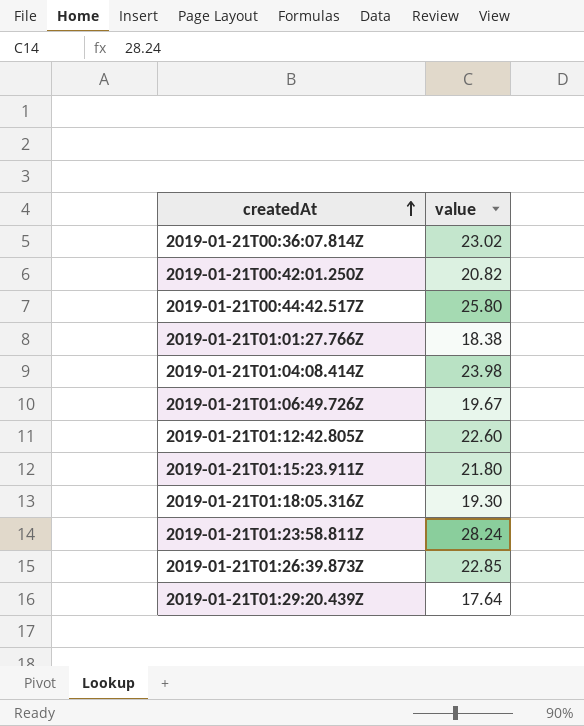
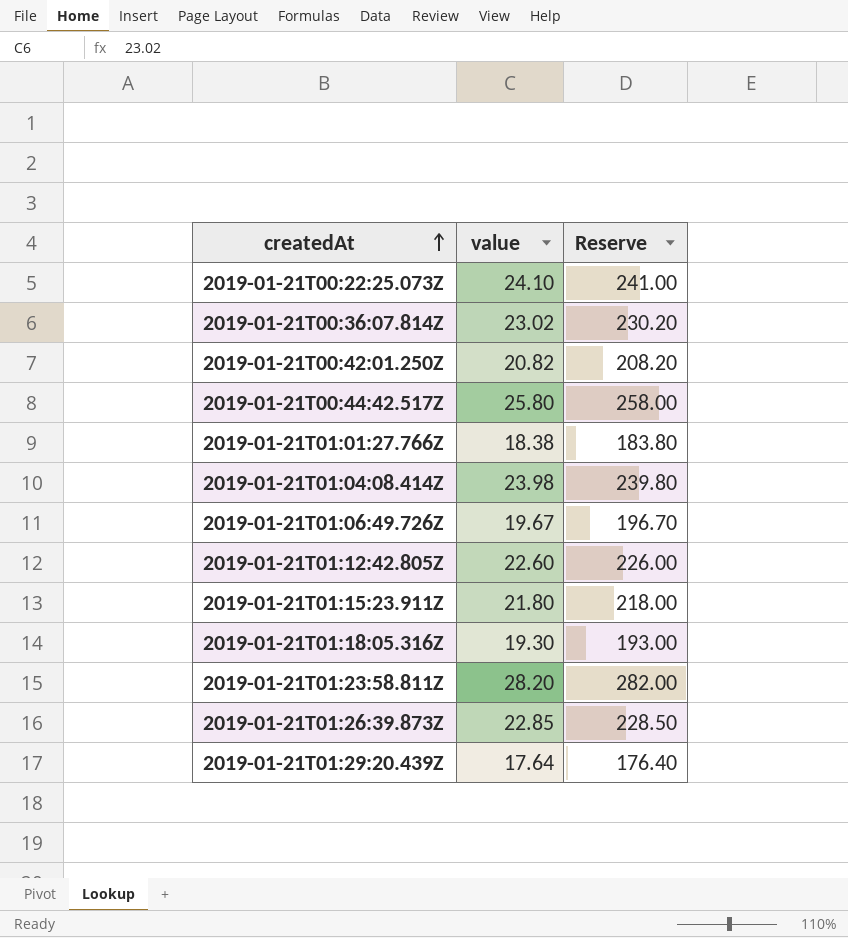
column Reserve | formula: none -> [value] * 10
row 2019-01-21T00:22:25.073Z: none -> 24.10 | 241.00
2019-01-21T01:23:58.811Z | value: 28.24 -> 28.20

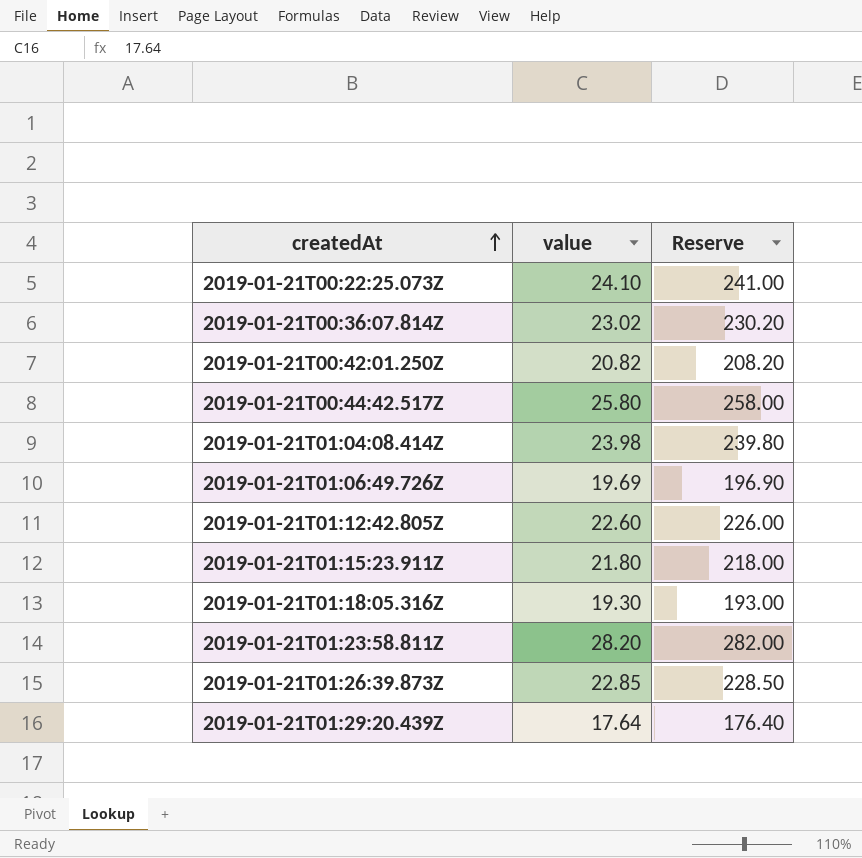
row 2019-01-21T01:01:27.766Z: 18.38 | 183.80 -> none
2019-01-21T01:06:49.726Z | value: 19.67 -> 19.69
2019-01-21T01:06:49.726Z | Reserve: 196.70 -> 196.90

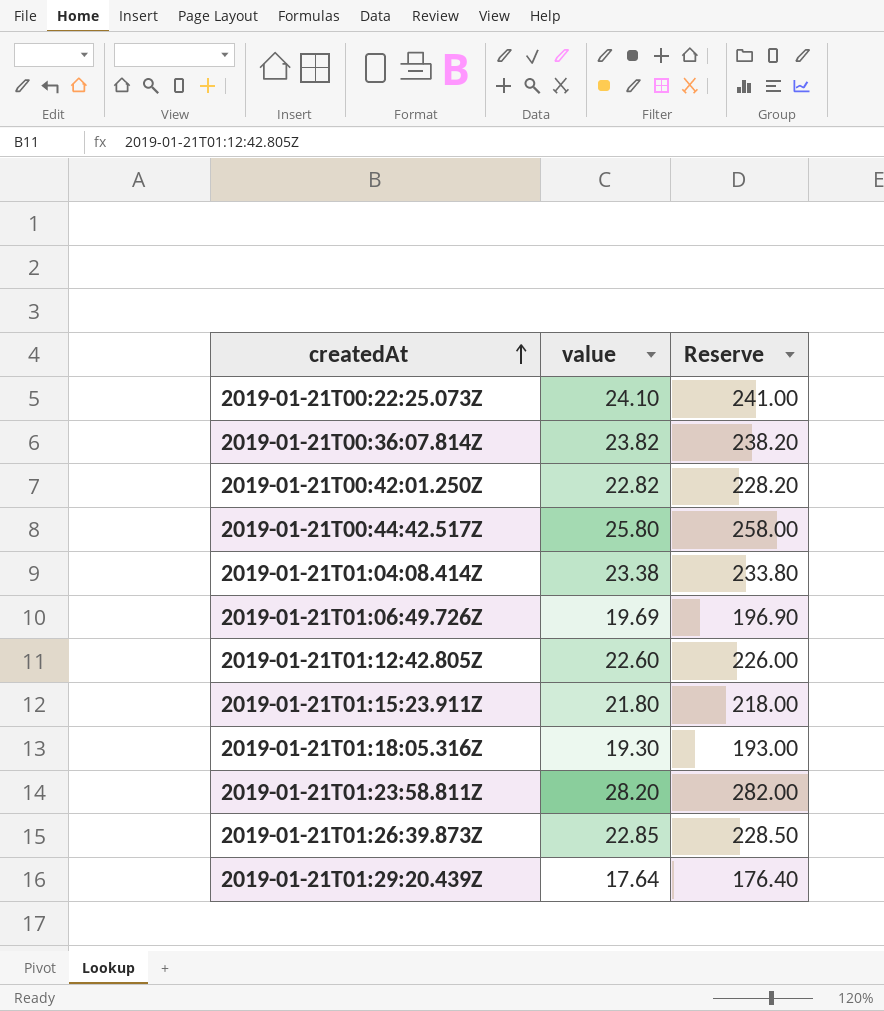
2019-01-21T00:36:07.814Z | value: 23.02 -> 23.82
2019-01-21T00:36:07.814Z | Reserve: 230.20 -> 238.20
2019-01-21T00:42:01.250Z | value: 20.82 -> 22.82
2019-01-21T00:42:01.250Z | Reserve: 208.20 -> 228.20
2019-01-21T01:04:08.414Z | value: 23.98 -> 23.38
2019-01-21T01:04:08.414Z | Reserve: 239.80 -> 233.80

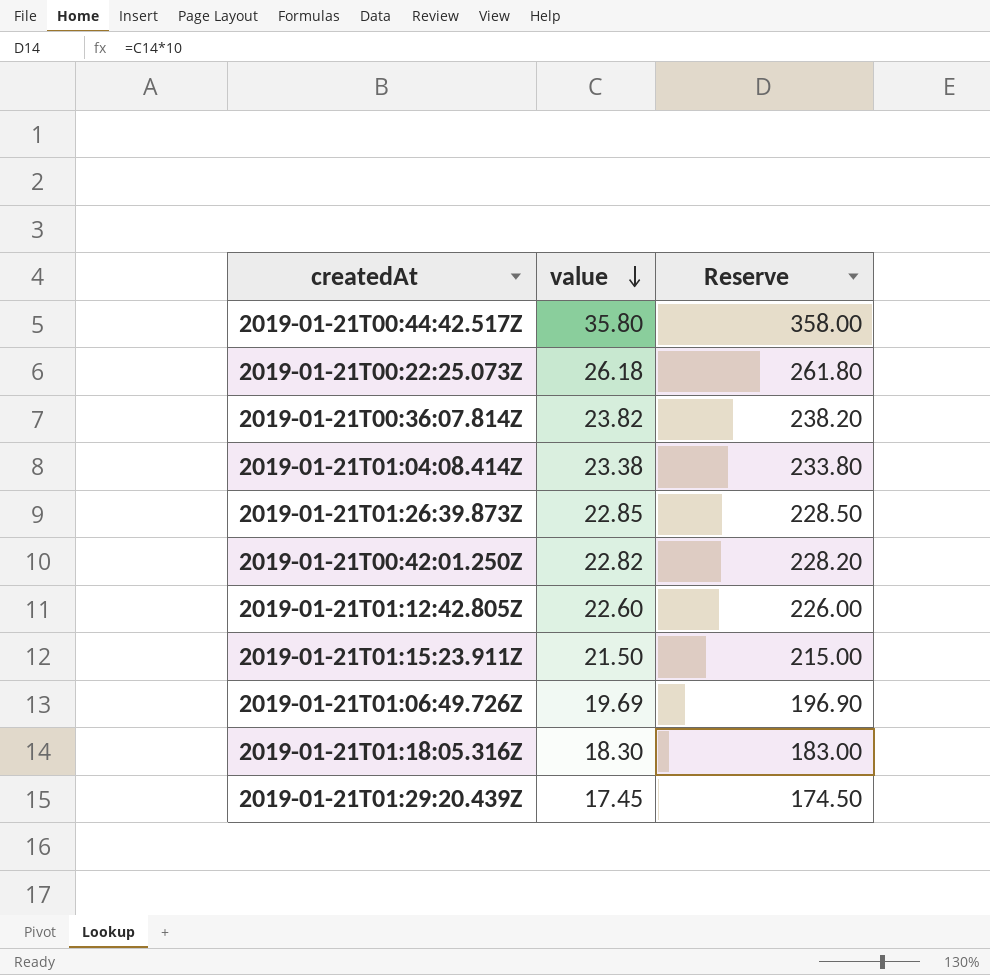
row order: createdAt ascending -> value descending
row 2019-01-21T01:23:58.811Z: 28.20 | 282.00 -> none
2019-01-21T00:44:42.517Z | value: 25.80 -> 35.80
2019-01-21T00:44:42.517Z | Reserve: 258.00 -> 358.00
2019-01-21T00:22:25.073Z | value: 24.10 -> 26.18
2019-01-21T00:22:25.073Z | Reserve: 241.00 -> 261.80
2019-01-21T01:15:23.911Z | value: 21.80 -> 21.50
2019-01-21T01:15:23.911Z | Reserve: 218.00 -> 215.00
2019-01-21T01:18:05.316Z | value: 19.30 -> 18.30
2019-01-21T01:18:05.316Z | Reserve: 193.00 -> 183.00
2019-01-21T01:29:20.439Z | value: 17.64 -> 17.45
2019-01-21T01:29:20.439Z | Reserve: 176.40 -> 174.50

